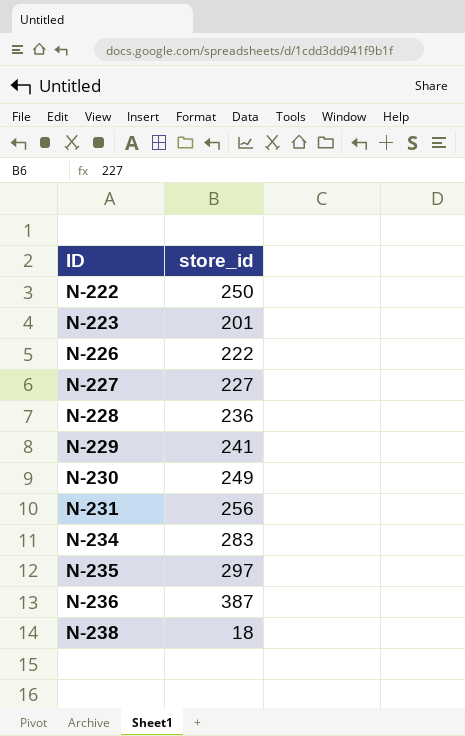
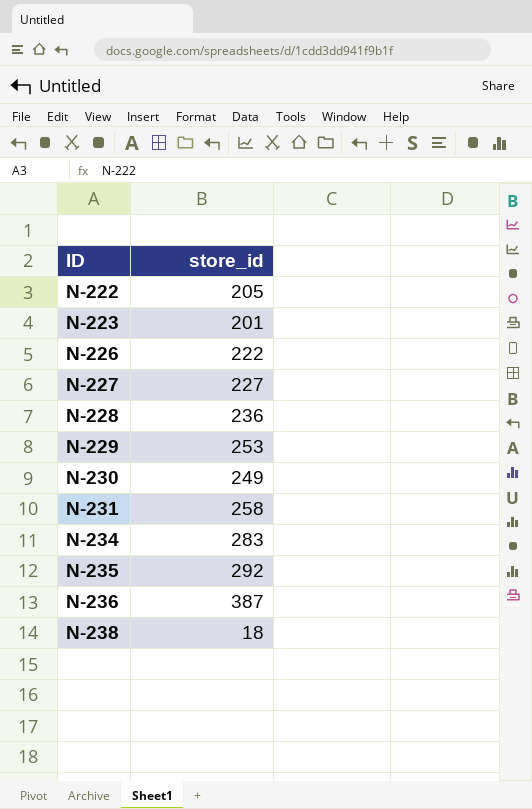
N-222 | store_id: 250 -> 205
N-229 | store_id: 241 -> 253
N-231 | store_id: 256 -> 258
N-235 | store_id: 297 -> 292

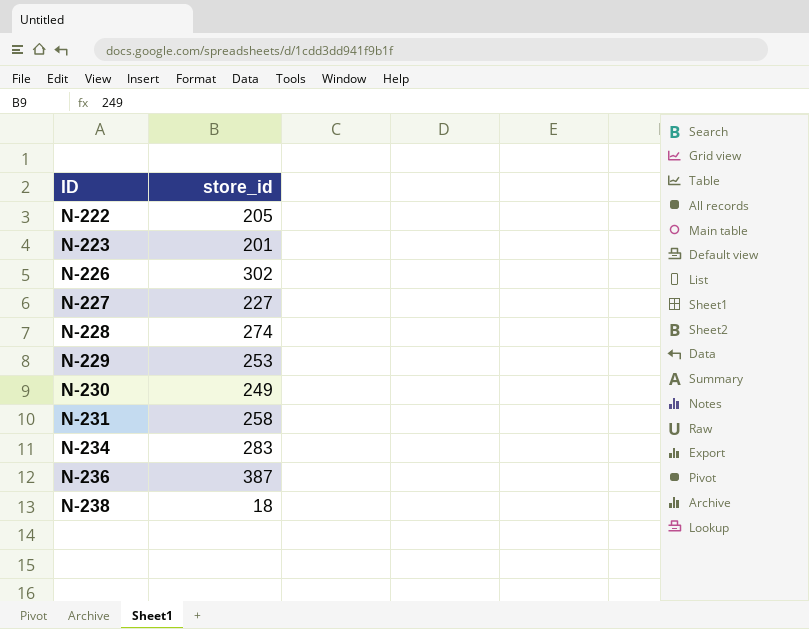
row N-235: 292 -> none
N-226 | store_id: 222 -> 302
N-228 | store_id: 236 -> 274

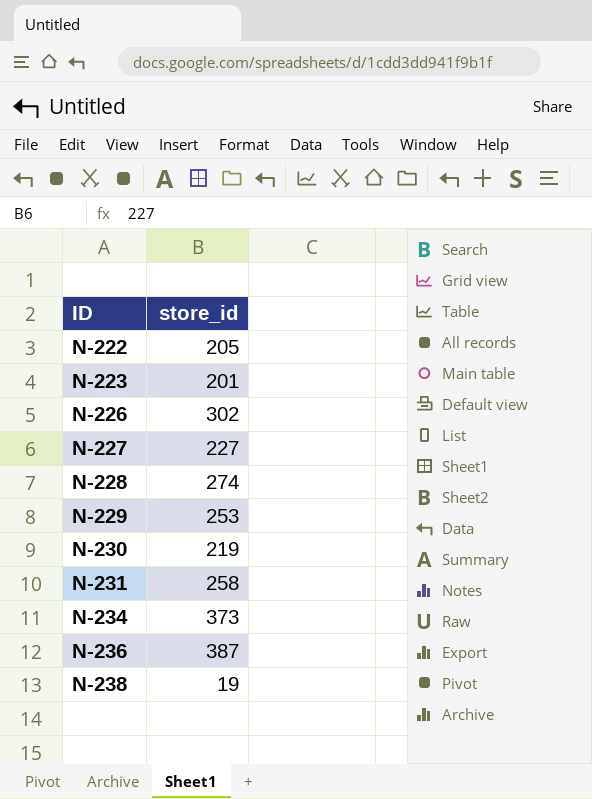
N-230 | store_id: 249 -> 219
N-234 | store_id: 283 -> 373
N-238 | store_id: 18 -> 19

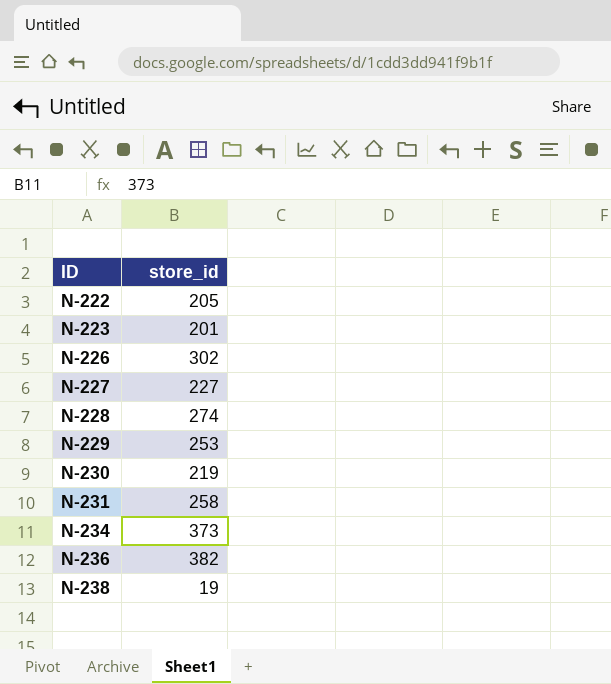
N-236 | store_id: 387 -> 382

